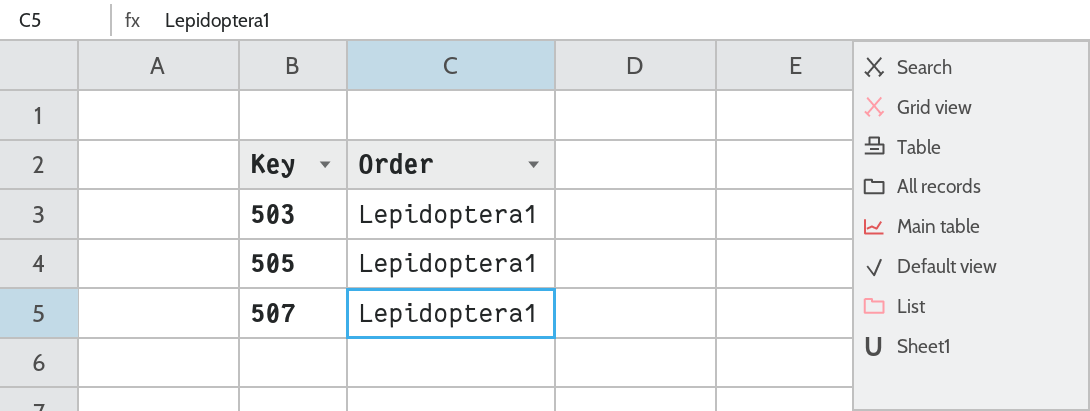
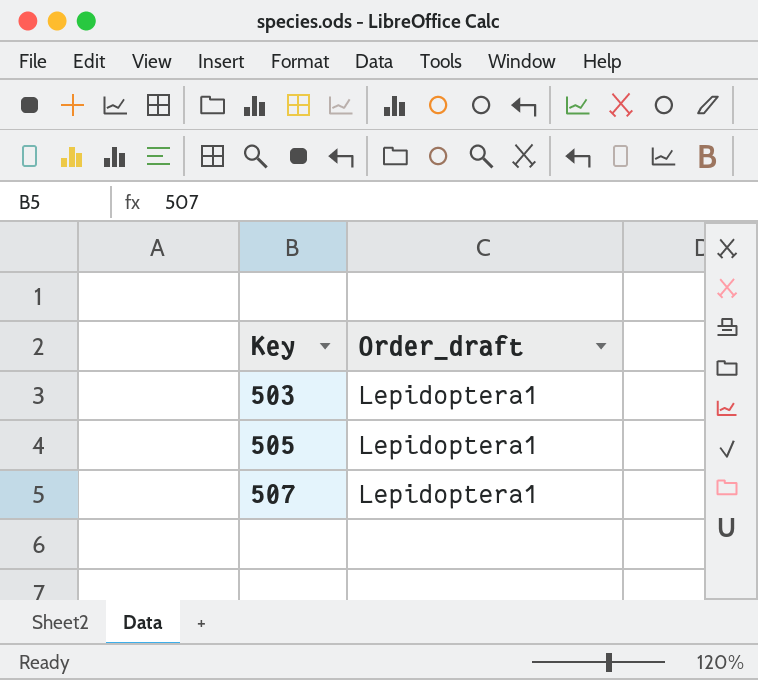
column name: Order -> Order_draft

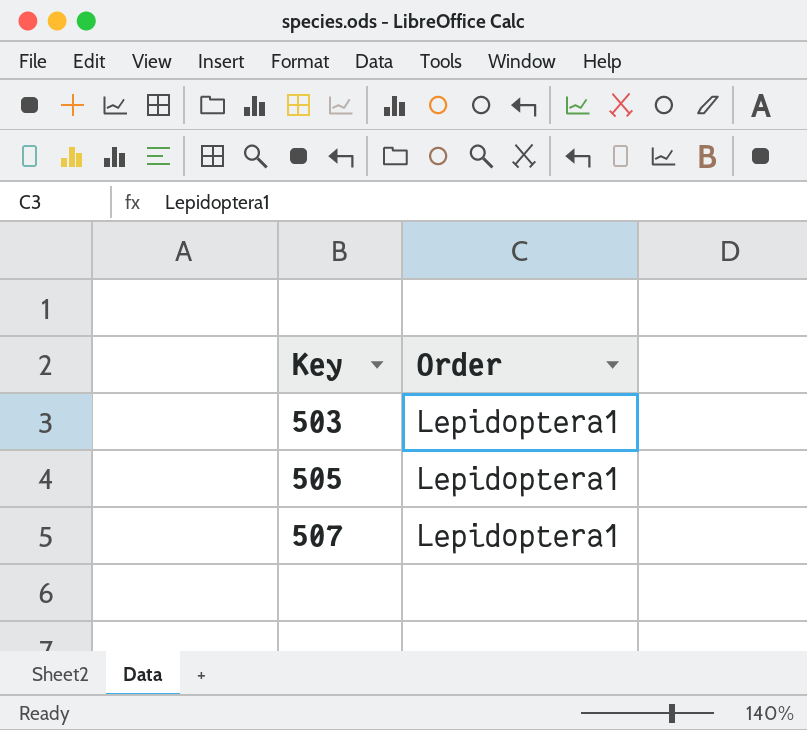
column name: Order_draft -> Order

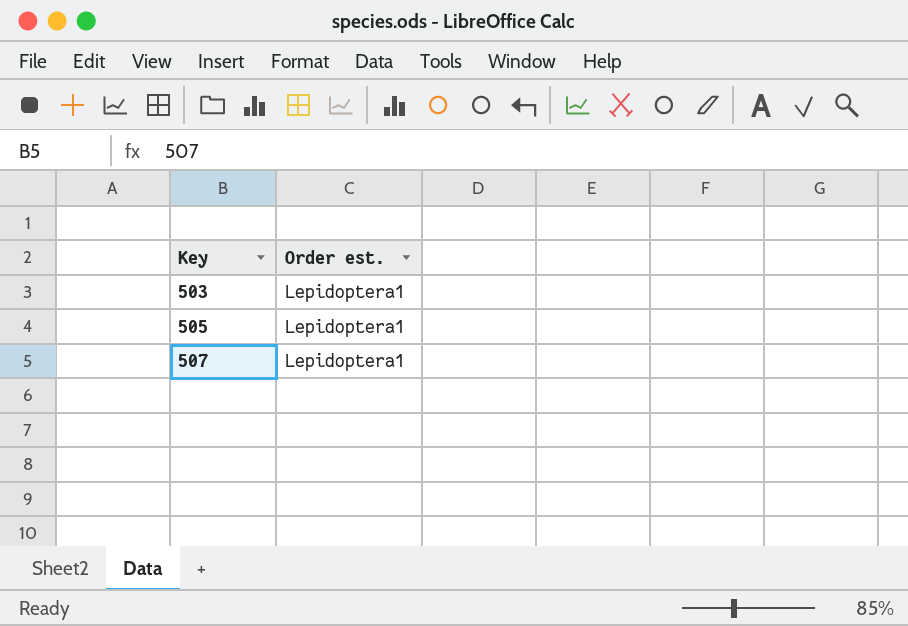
column name: Order -> Order est.

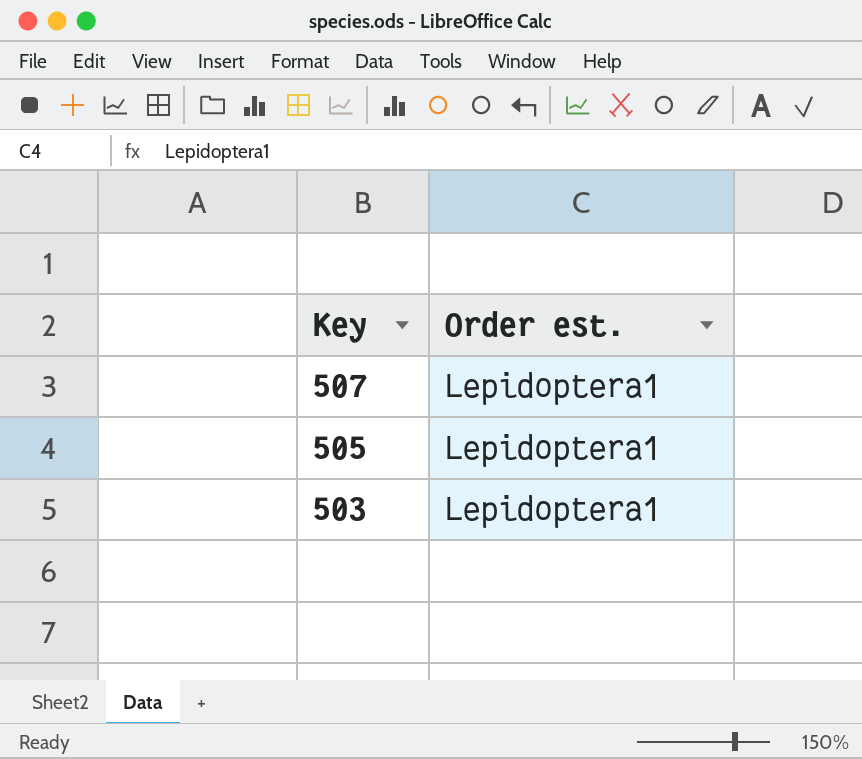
row order: Key ascending -> Key descending

